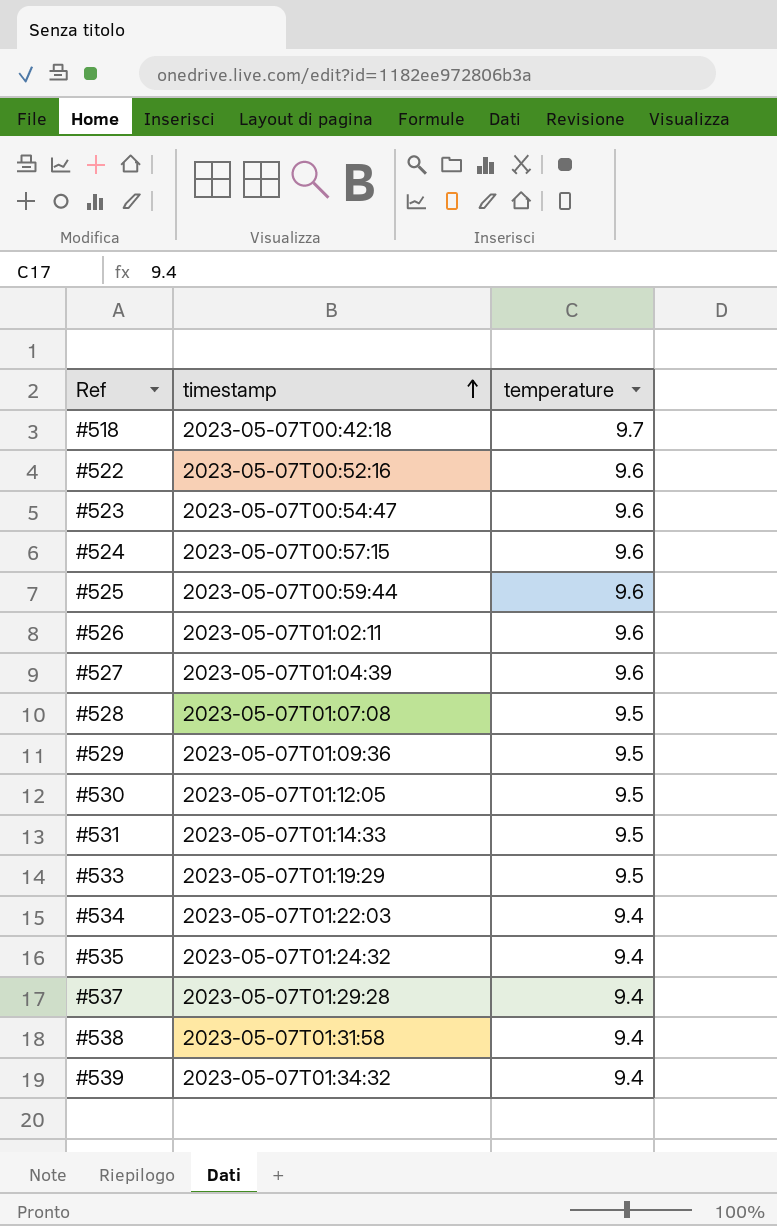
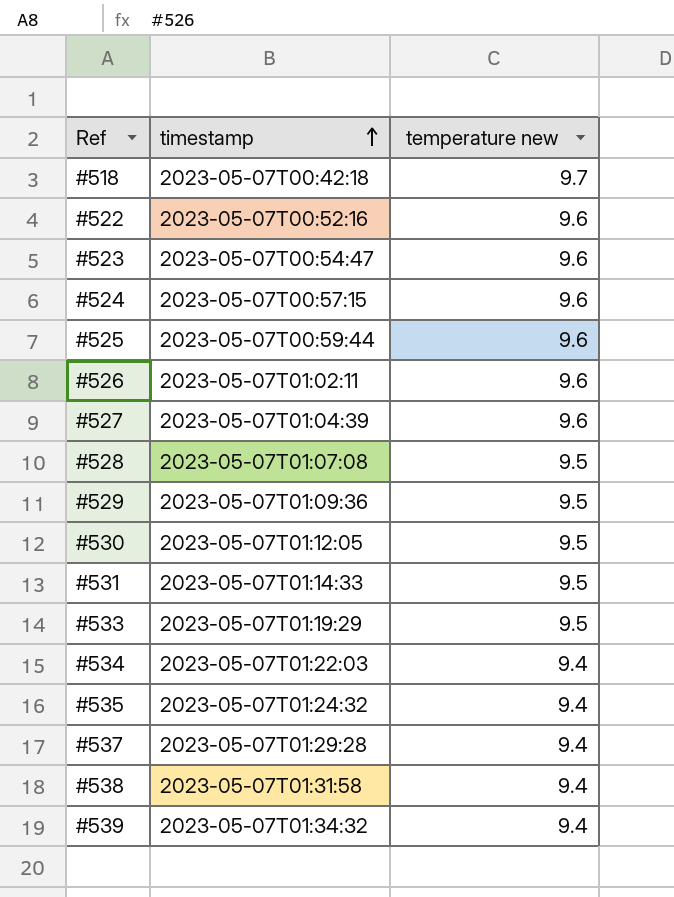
column name: temperature -> temperature new

